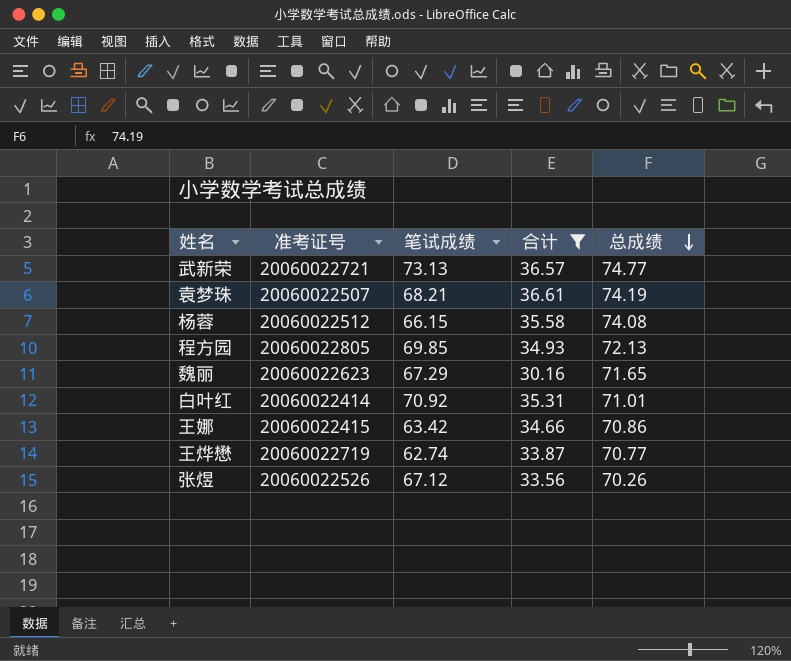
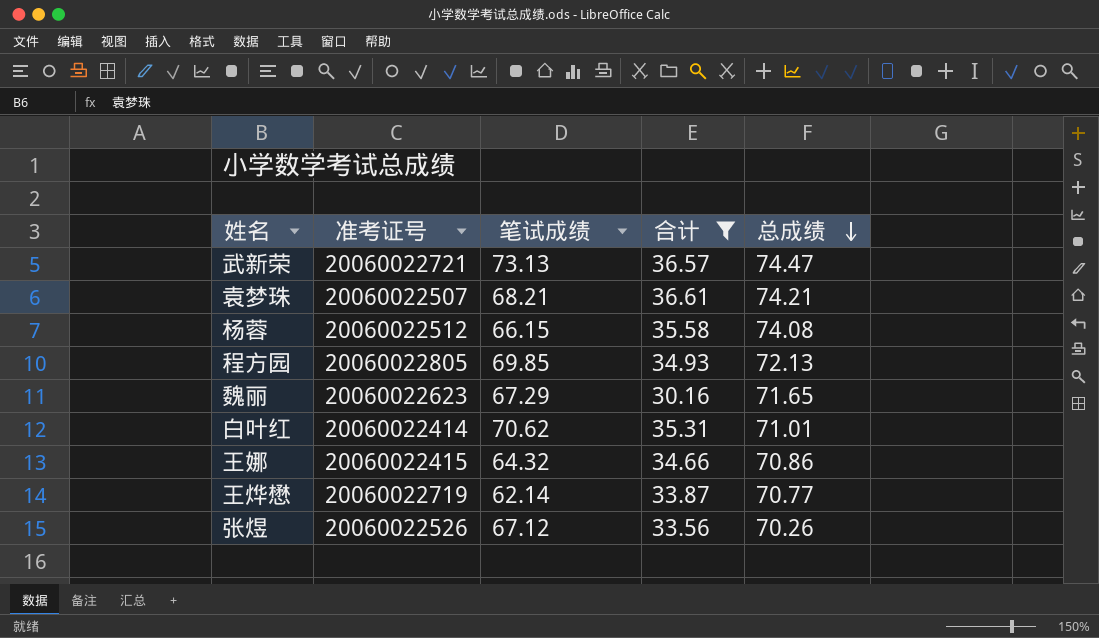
武新荣 | 总成绩: 74.77 -> 74.47
袁梦珠 | 总成绩: 74.19 -> 74.21
白叶红 | 笔试成绩: 70.92 -> 70.62
王娜 | 笔试成绩: 63.42 -> 64.32
王烨懋 | 笔试成绩: 62.74 -> 62.14

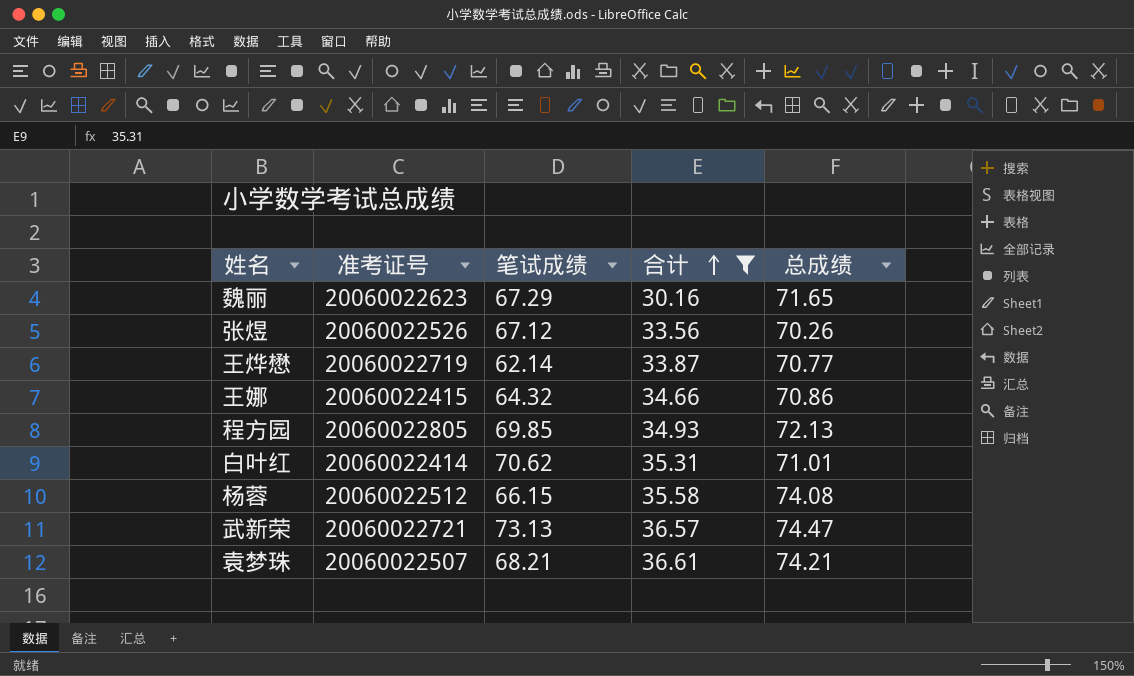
row order: 总成绩 descending -> 合计 ascending

